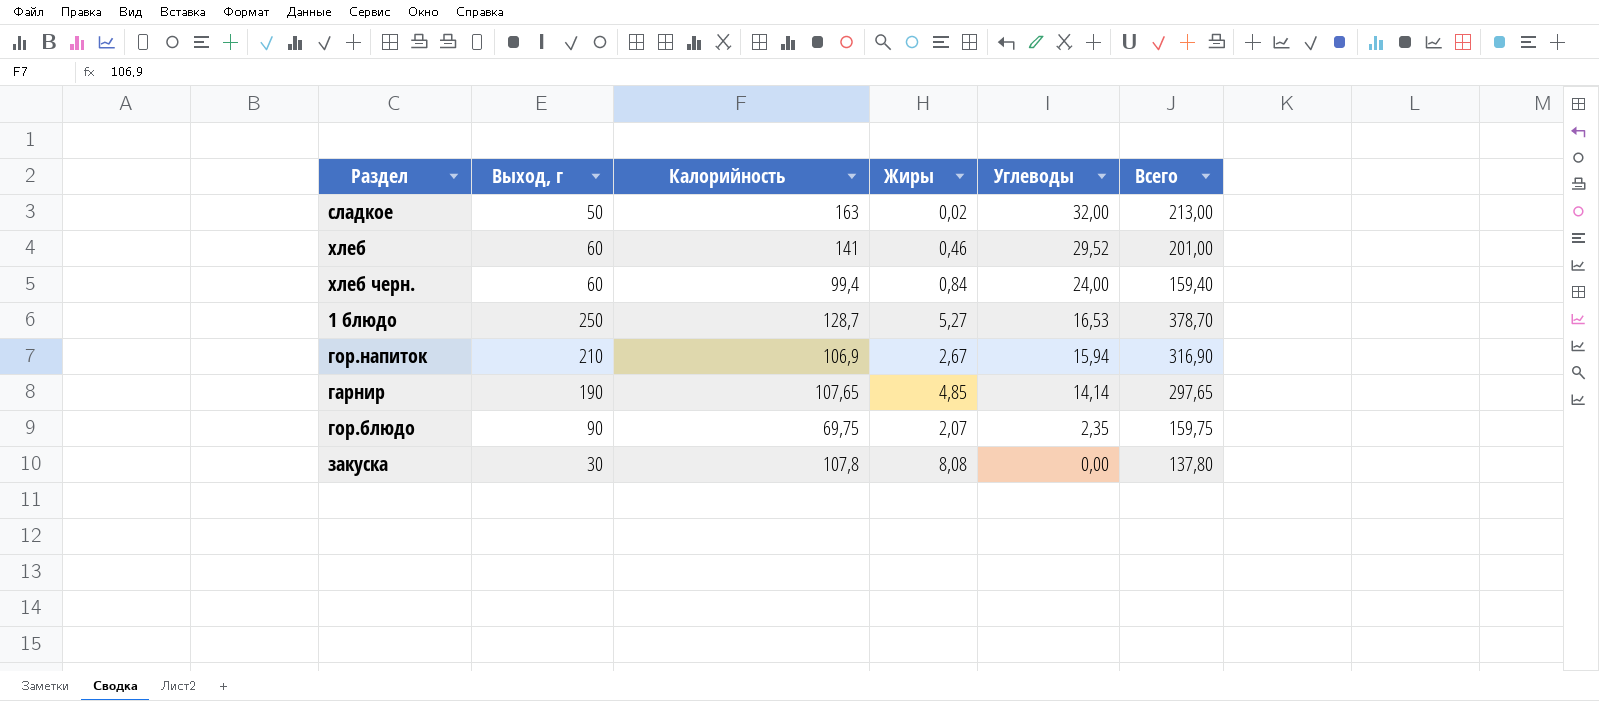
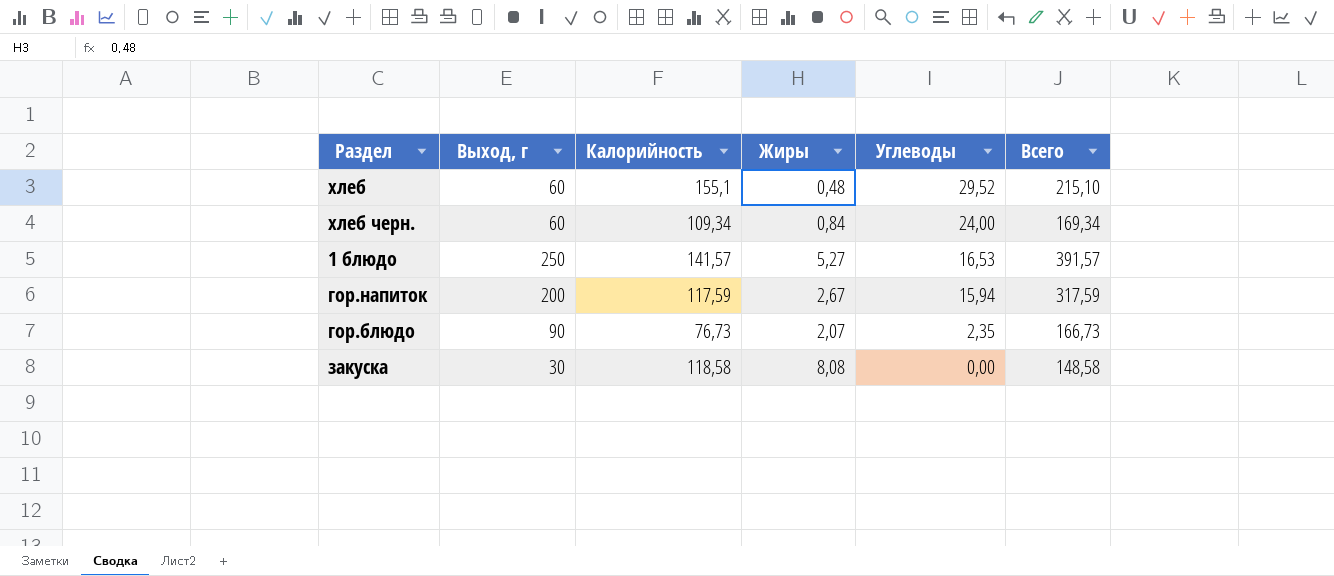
row сладкое: 50 | 163 | 0,02 | 32,00 | 213,00 -> none
row гарнир: 190 | 107,65 | 4,85 | 14,14 | 297,65 -> none
хлеб | Калорийность: 141 -> 155,1
хлеб | Жиры: 0,46 -> 0,48
хлеб | Всего: 201,00 -> 215,10
хлеб черн. | Калорийность: 99,4 -> 109,34
хлеб черн. | Всего: 159,40 -> 169,34
1 блюдо | Калорийность: 128,7 -> 141,57
1 блюдо | Всего: 378,70 -> 391,57
гор.напиток | Выход, г: 210 -> 200
гор.напиток | Калорийность: 106,9 -> 117,59
гор.напиток | Всего: 316,90 -> 317,59
гор.блюдо | Калорийность: 69,75 -> 76,73
гор.блюдо | Всего: 159,75 -> 166,73
закуска | Калорийность: 107,8 -> 118,58
закуска | Всего: 137,80 -> 148,58

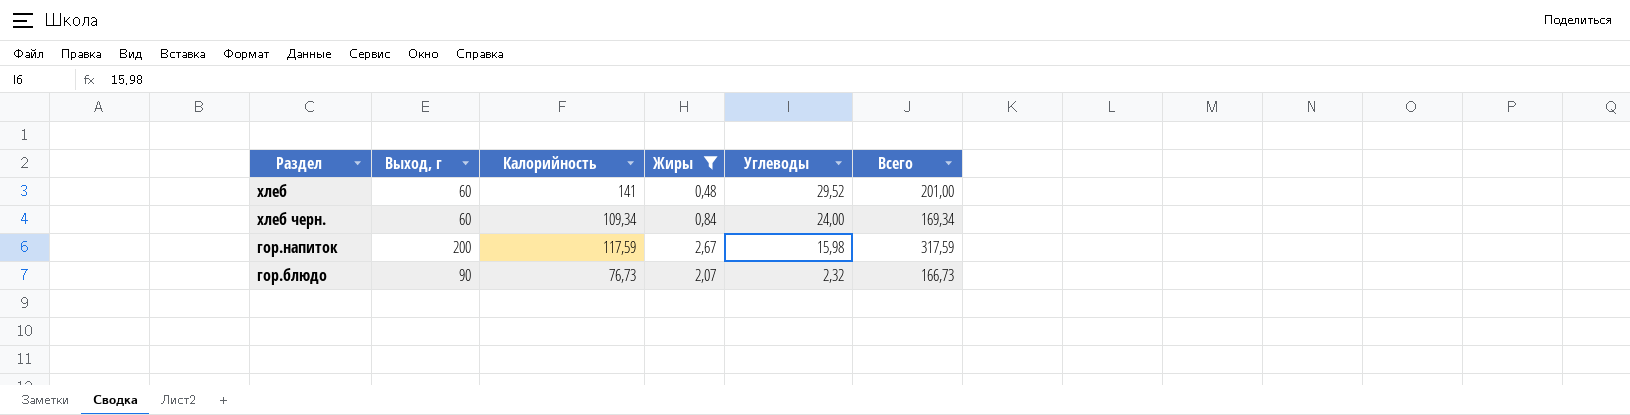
filter: none -> Жиры <= 2,67
хлеб | Калорийность: 155,1 -> 141
хлеб | Всего: 215,10 -> 201,00
гор.напиток | Углеводы: 15,94 -> 15,98
гор.блюдо | Углеводы: 2,35 -> 2,32

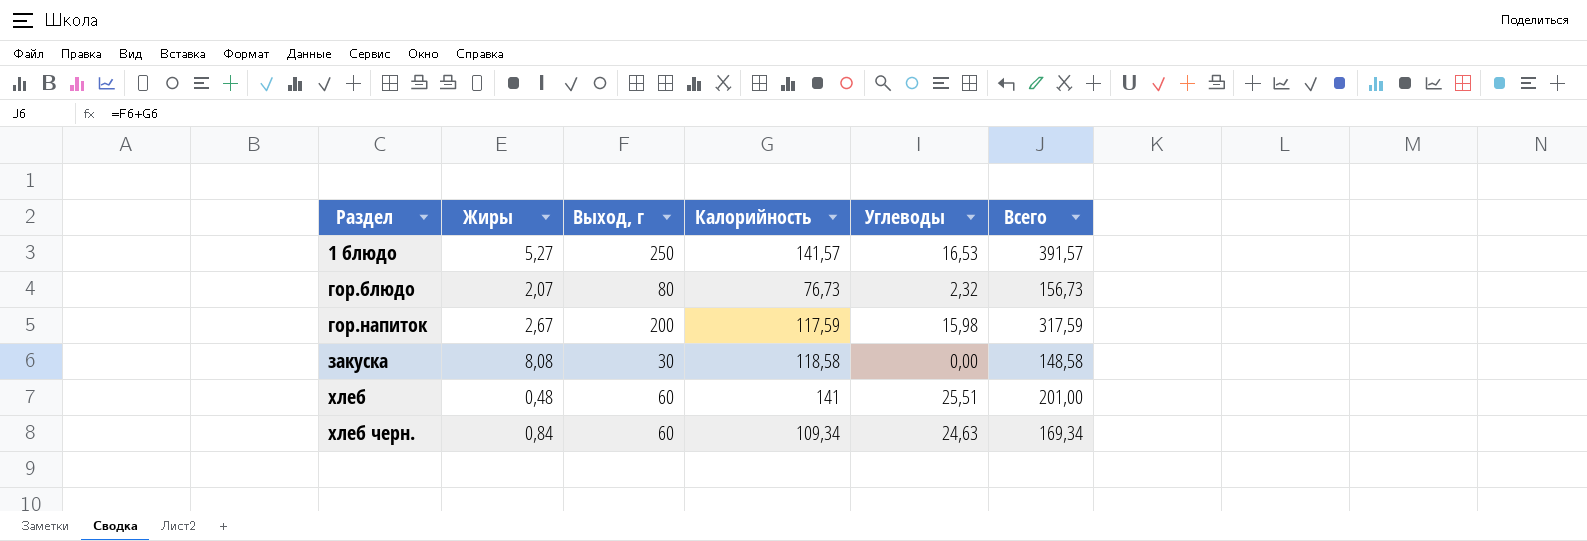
filter: Жиры <= 2,67 -> none
row order: Углеводы descending -> Раздел ascending
column Жиры | position: 4 -> 2
гор.блюдо | Выход, г: 90 -> 80
гор.блюдо | Всего: 166,73 -> 156,73
хлеб | Углеводы: 29,52 -> 25,51
хлеб черн. | Углеводы: 24,00 -> 24,63

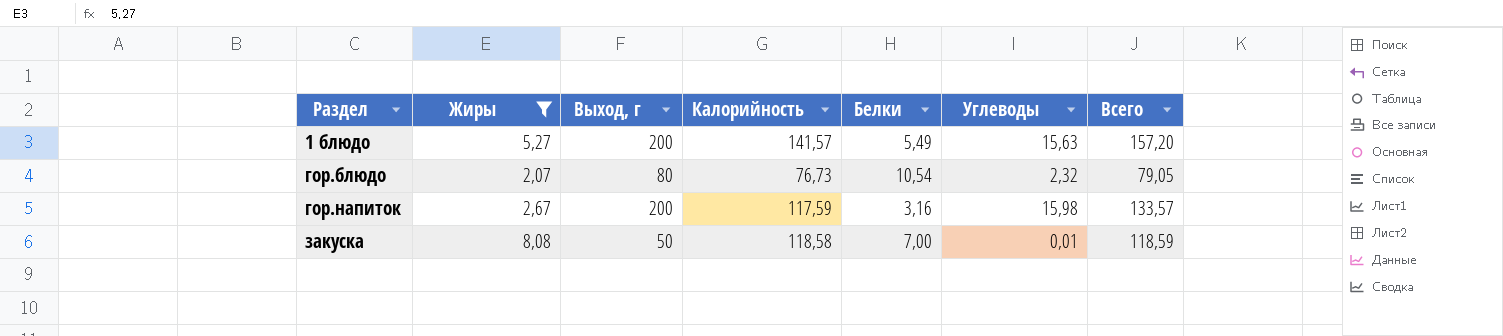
filter: none -> Жиры >= 2,07
column Белки | position: none -> 5
column Всего | formula: [Выход, г] + [Калорийность] -> [Калорийность] + [Углеводы]
1 блюдо | Выход, г: 250 -> 200
1 блюдо | Углеводы: 16,53 -> 15,63
закуска | Выход, г: 30 -> 50
закуска | Углеводы: 0,00 -> 0,01

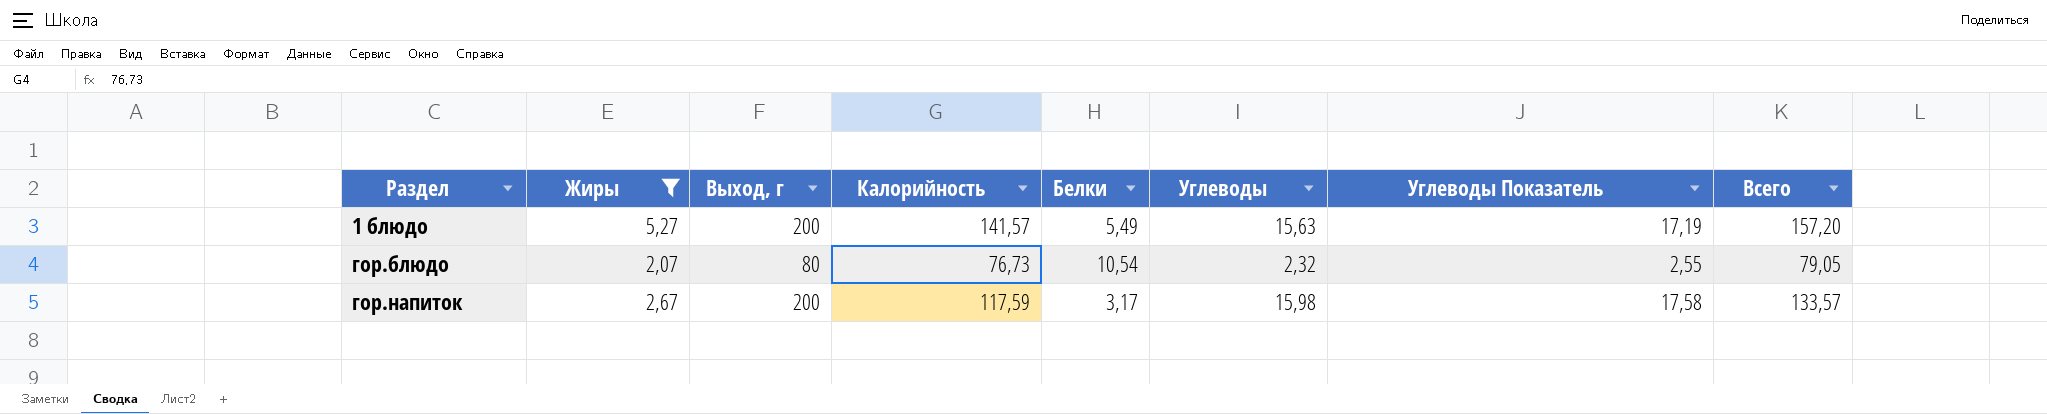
column Углеводы Показатель | formula: none -> [Углеводы] * 1,1
row закуска: 8,08 | 50 | 118,58 | 7,00 | 0,01 | 118,59 -> none
гор.напиток | Белки: 3,16 -> 3,17

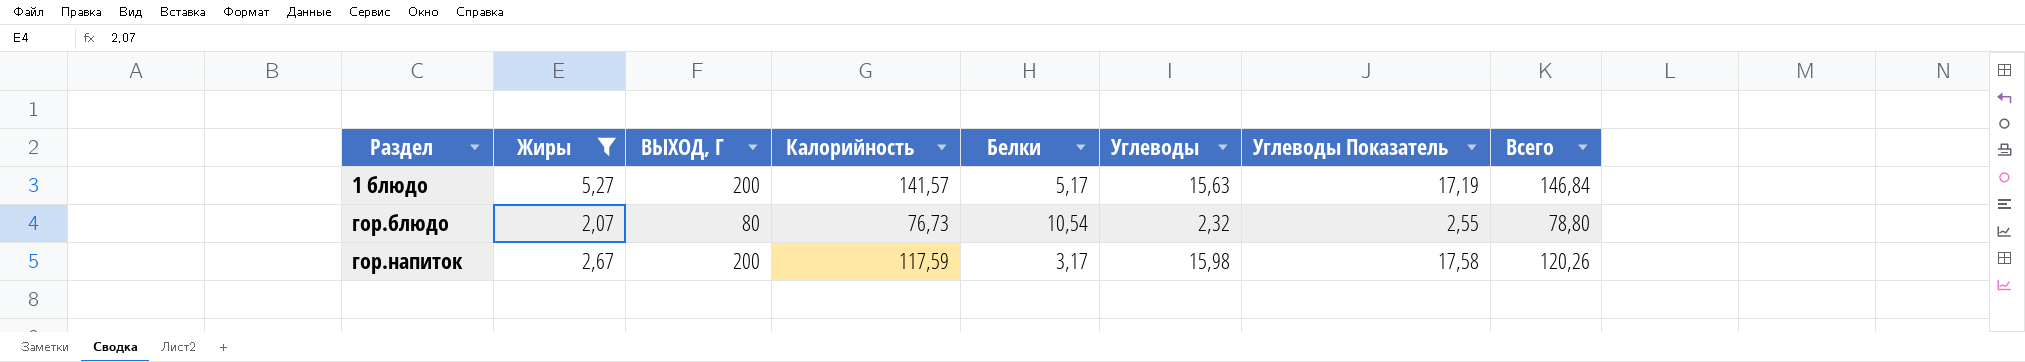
column name: Выход, г -> ВЫХОД, Г
column Всего | formula: [Калорийность] + [Углеводы] -> [Жиры] + [Калорийность]
1 блюдо | Белки: 5,49 -> 5,17

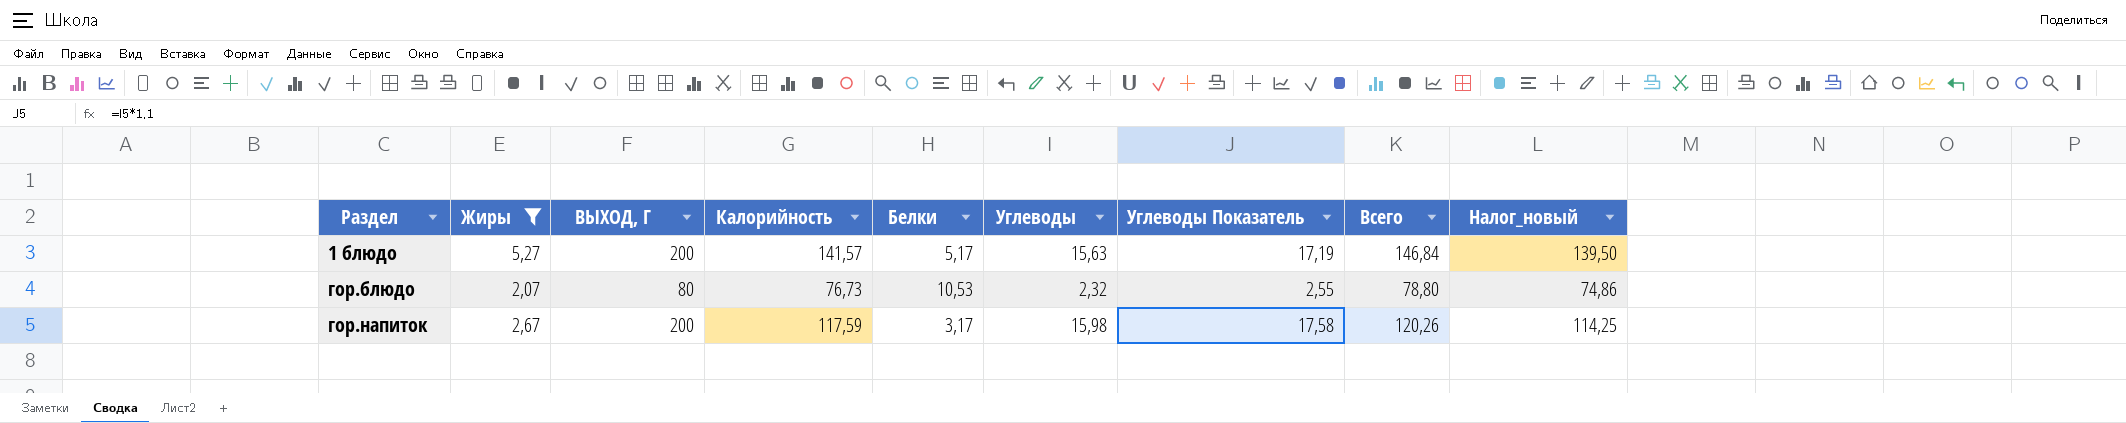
column Налог_новый | formula: none -> [Всего] * 0,95
гор.блюдо | Белки: 10,54 -> 10,53

